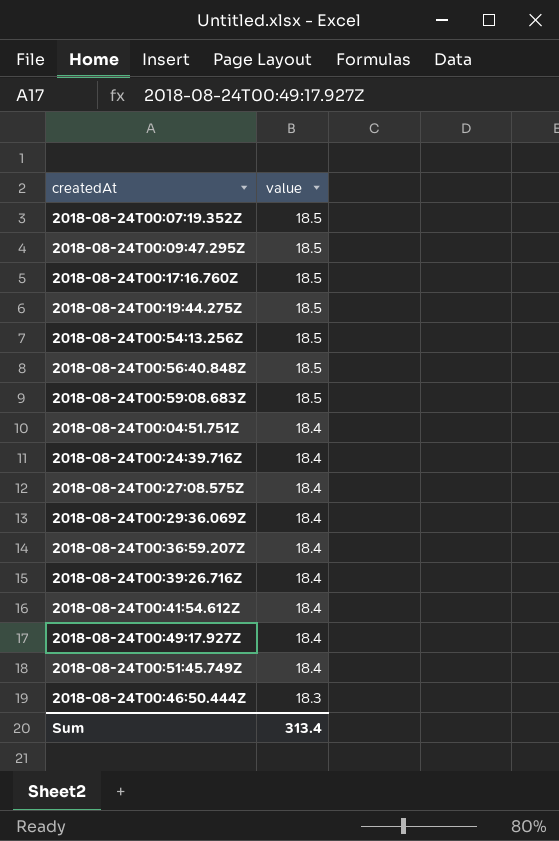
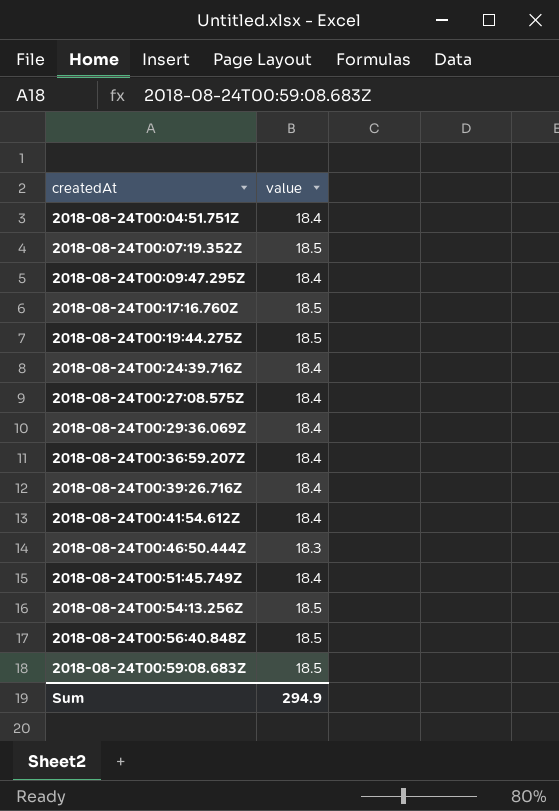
row order: value descending -> createdAt ascending
row 2018-08-24T00:49:17.927Z: 18.4 -> none
2018-08-24T00:09:47.295Z | value: 18.5 -> 18.4
Sum | value: 313.4 -> 294.9

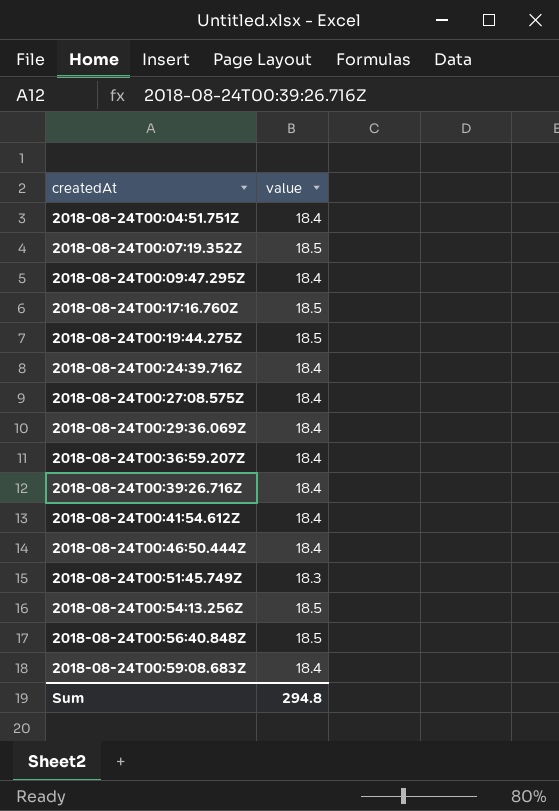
2018-08-24T00:46:50.444Z | value: 18.3 -> 18.4
2018-08-24T00:51:45.749Z | value: 18.4 -> 18.3
2018-08-24T00:59:08.683Z | value: 18.5 -> 18.4
Sum | value: 294.9 -> 294.8

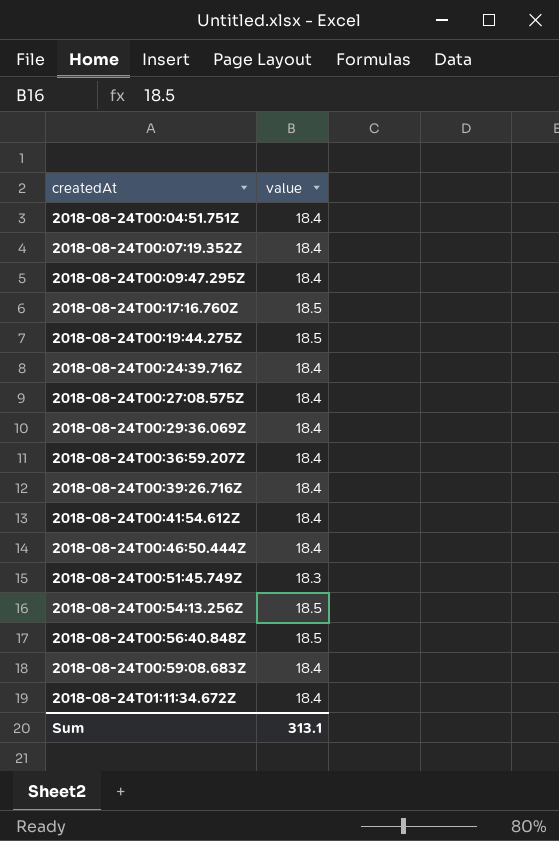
2018-08-24T00:07:19.352Z | value: 18.5 -> 18.4
row 2018-08-24T01:11:34.672Z: none -> 18.4
Sum | value: 294.8 -> 313.1

